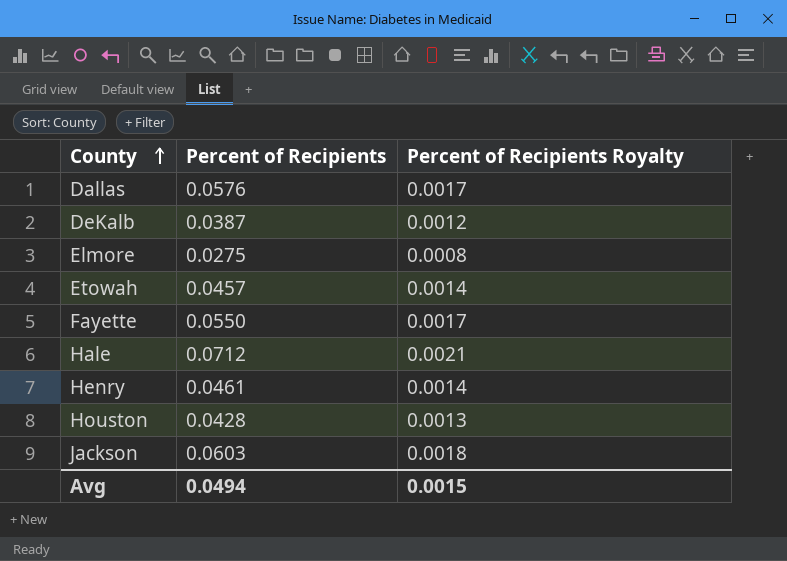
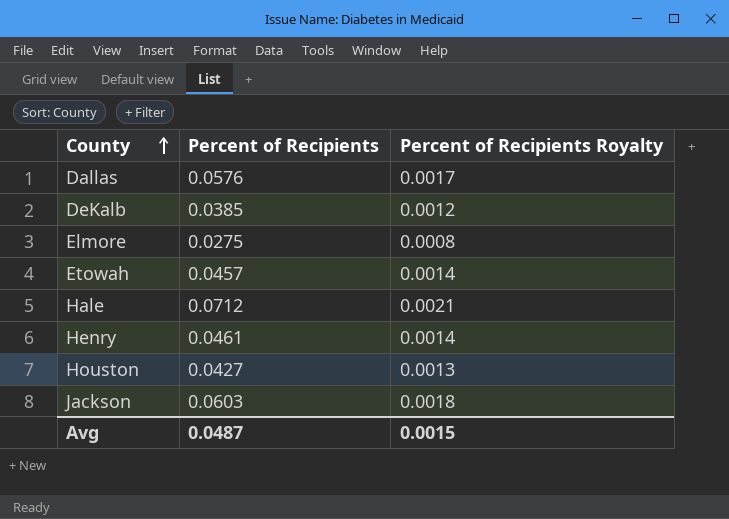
row Fayette: 0.0550 | 0.0017 -> none
DeKalb | Percent of Recipients: 0.0387 -> 0.0385
Houston | Percent of Recipients: 0.0428 -> 0.0427
Avg | Percent of Recipients: 0.0494 -> 0.0487

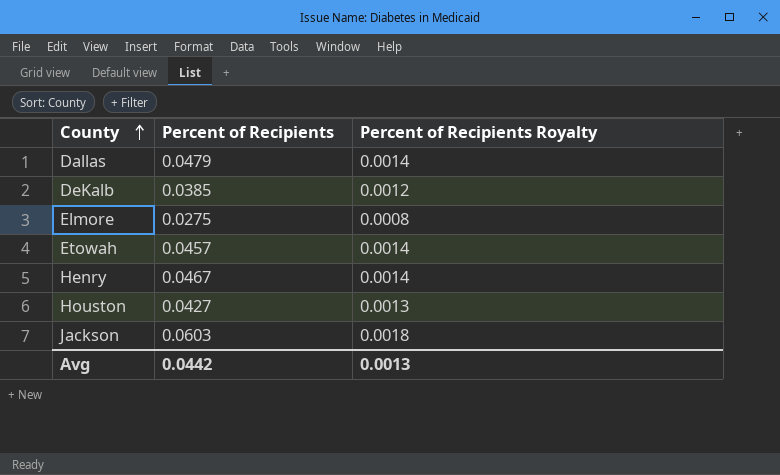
row Hale: 0.0712 | 0.0021 -> none
Dallas | Percent of Recipients: 0.0576 -> 0.0479
Dallas | Percent of Recipients Royalty: 0.0017 -> 0.0014
Henry | Percent of Recipients: 0.0461 -> 0.0467
Avg | Percent of Recipients: 0.0487 -> 0.0442
Avg | Percent of Recipients Royalty: 0.0015 -> 0.0013

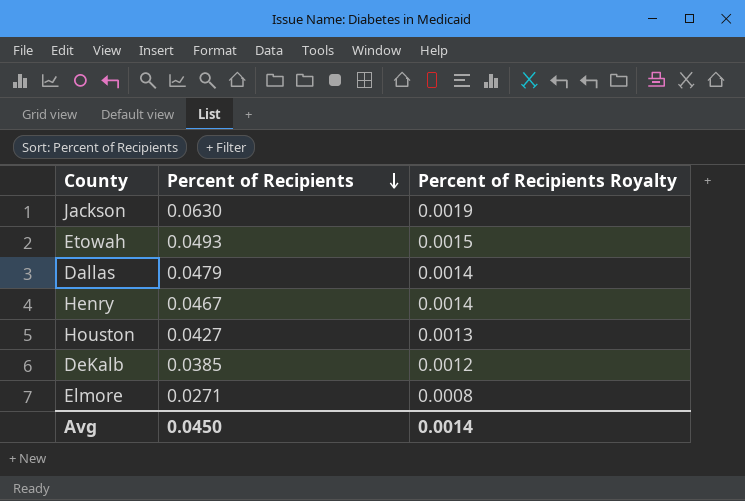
row order: County ascending -> Percent of Recipients descending
Jackson | Percent of Recipients: 0.0603 -> 0.0630
Jackson | Percent of Recipients Royalty: 0.0018 -> 0.0019
Etowah | Percent of Recipients: 0.0457 -> 0.0493
Etowah | Percent of Recipients Royalty: 0.0014 -> 0.0015
Elmore | Percent of Recipients: 0.0275 -> 0.0271
Avg | Percent of Recipients: 0.0442 -> 0.0450
Avg | Percent of Recipients Royalty: 0.0013 -> 0.0014

